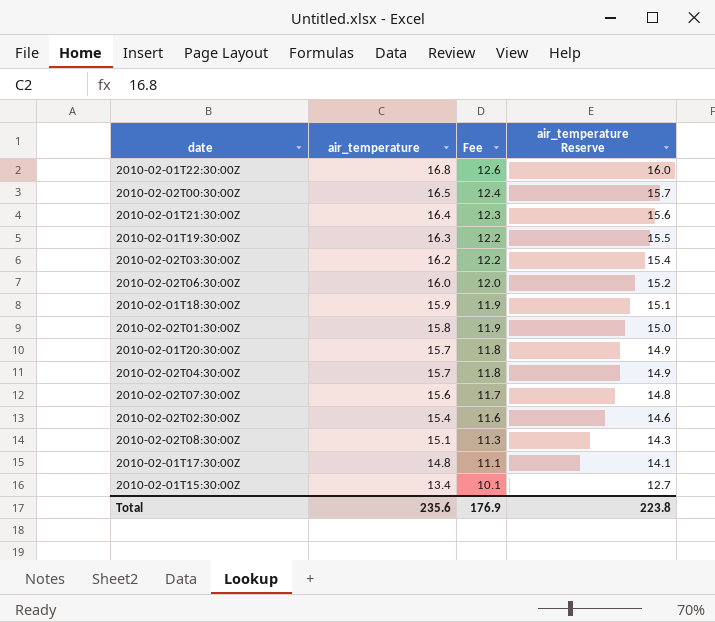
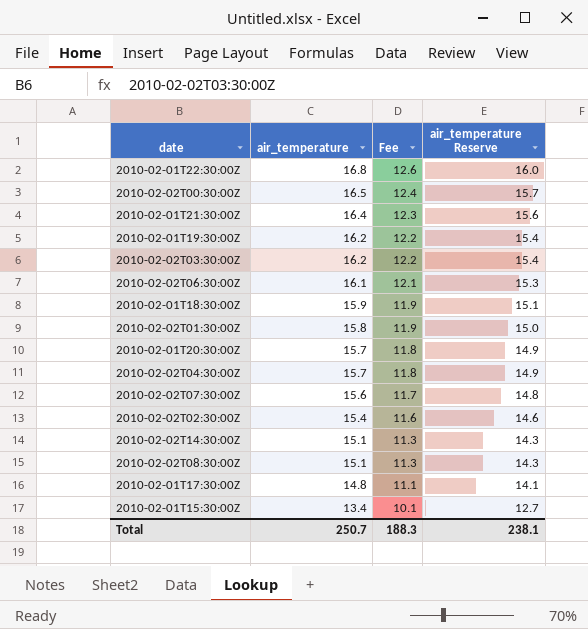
2010-02-01T19:30:00Z | air_temperature: 16.3 -> 16.2
2010-02-01T19:30:00Z | air_temperature Reserve: 15.5 -> 15.4
2010-02-02T06:30:00Z | air_temperature: 16.0 -> 16.1
2010-02-02T06:30:00Z | Fee: 12.0 -> 12.1
2010-02-02T06:30:00Z | air_temperature Reserve: 15.2 -> 15.3
row 2010-02-02T14:30:00Z: none -> 15.1 | 11.3 | 14.3
Total | air_temperature: 235.6 -> 250.7
Total | Fee: 176.9 -> 188.3
Total | air_temperature Reserve: 223.8 -> 238.1

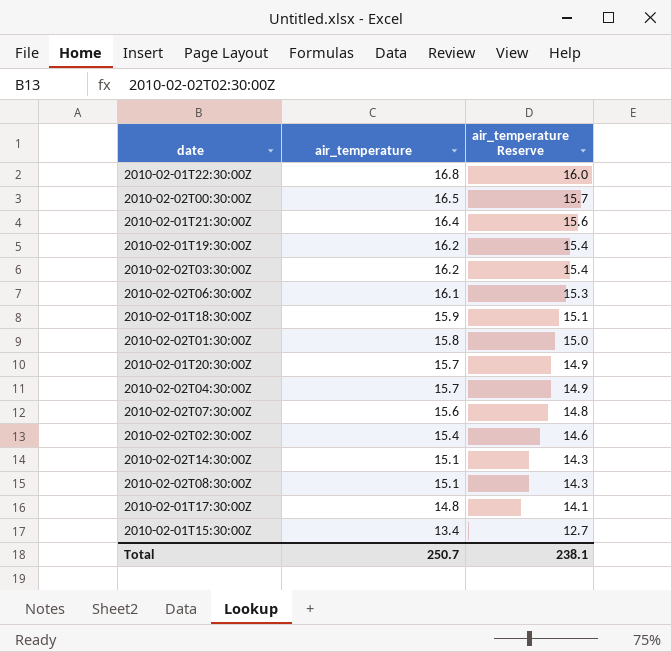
column Fee | formula: [air_temperature] * 0.75 -> none

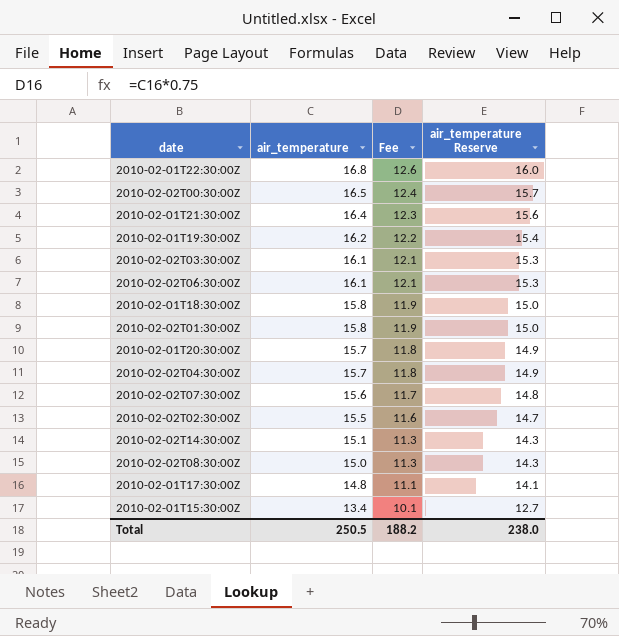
column Fee | formula: none -> [air_temperature] * 0.75
2010-02-02T03:30:00Z | air_temperature: 16.2 -> 16.1
2010-02-02T03:30:00Z | air_temperature Reserve: 15.4 -> 15.3
2010-02-01T18:30:00Z | air_temperature: 15.9 -> 15.8
2010-02-01T18:30:00Z | air_temperature Reserve: 15.1 -> 15.0
2010-02-02T02:30:00Z | air_temperature: 15.4 -> 15.5
2010-02-02T02:30:00Z | air_temperature Reserve: 14.6 -> 14.7
2010-02-02T08:30:00Z | air_temperature: 15.1 -> 15.0
Total | air_temperature: 250.7 -> 250.5
Total | air_temperature Reserve: 238.1 -> 238.0

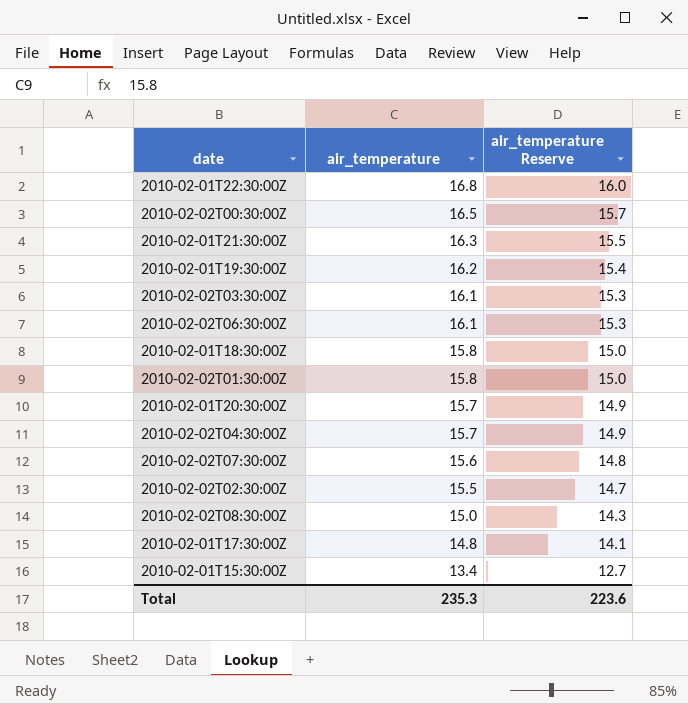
column Fee | formula: [air_temperature] * 0.75 -> none
row 2010-02-02T14:30:00Z: 15.1 | 11.3 | 14.3 -> none
2010-02-01T21:30:00Z | air_temperature: 16.4 -> 16.3
2010-02-01T21:30:00Z | air_temperature Reserve: 15.6 -> 15.5
Total | air_temperature: 250.5 -> 235.3
Total | air_temperature Reserve: 238.0 -> 223.6

